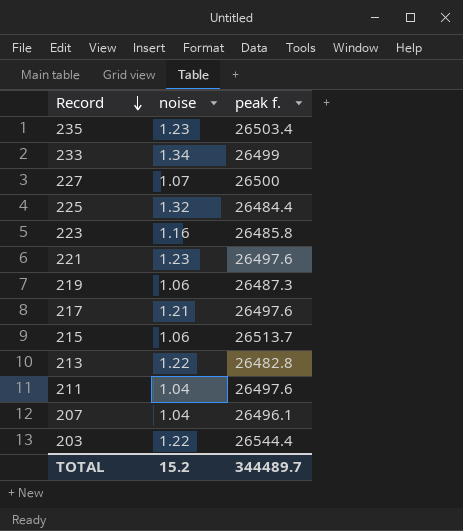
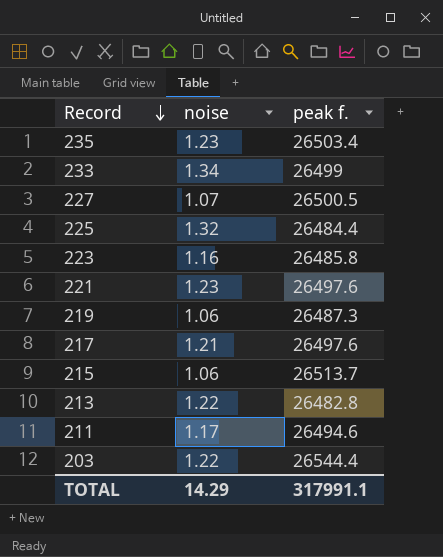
row 207: 1.04 | 26496.1 -> none
227 | peak f.: 26500 -> 26500.5
211 | noise: 1.04 -> 1.17
211 | peak f.: 26497.6 -> 26494.6
TOTAL | noise: 15.2 -> 14.29
TOTAL | peak f.: 344489.7 -> 317991.1

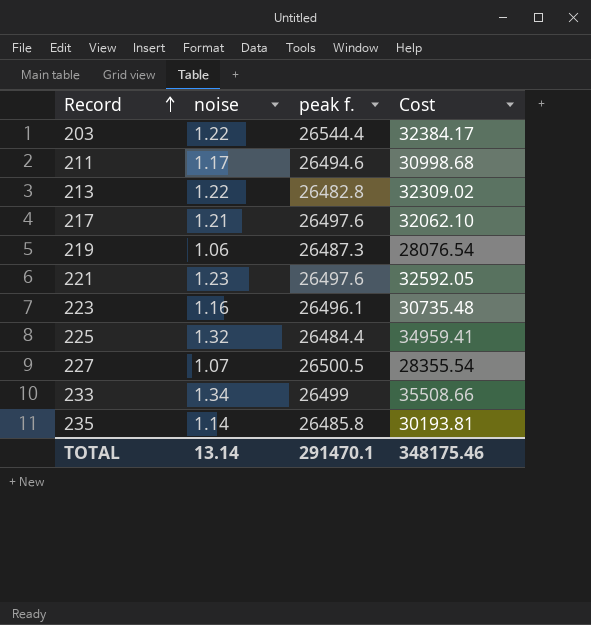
row order: Record descending -> Record ascending
column Cost | formula: none -> [noise] * [peak f.]
row 215: 1.06 | 26513.7 -> none
223 | peak f.: 26485.8 -> 26496.1
235 | noise: 1.23 -> 1.14
235 | peak f.: 26503.4 -> 26485.8
TOTAL | noise: 14.29 -> 13.14
TOTAL | peak f.: 317991.1 -> 291470.1

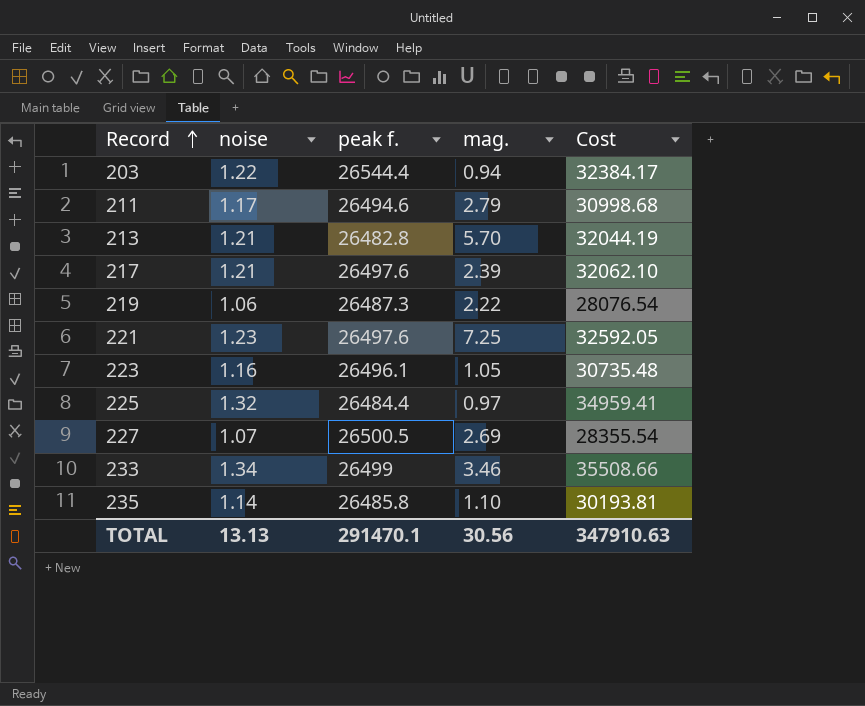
column mag. | position: none -> 4
213 | noise: 1.22 -> 1.21
213 | Cost: 32309.02 -> 32044.19
TOTAL | noise: 13.14 -> 13.13
TOTAL | Cost: 348175.46 -> 347910.63

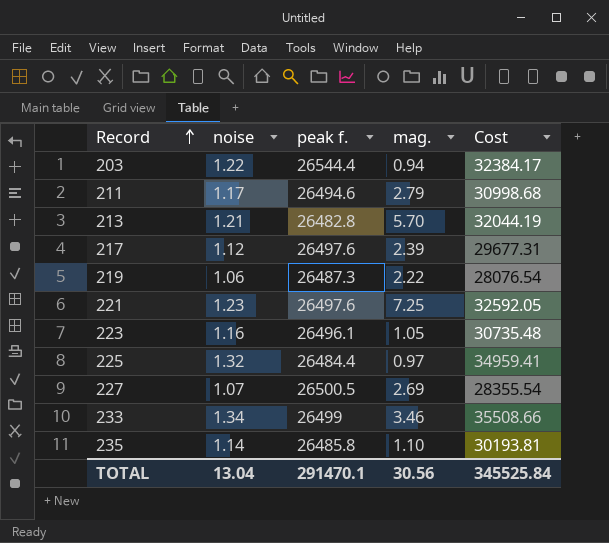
217 | noise: 1.21 -> 1.12
217 | Cost: 32062.10 -> 29677.31
TOTAL | noise: 13.13 -> 13.04
TOTAL | Cost: 347910.63 -> 345525.84

